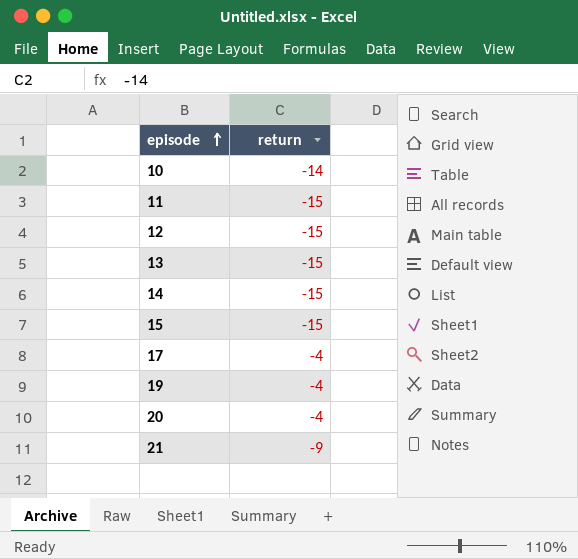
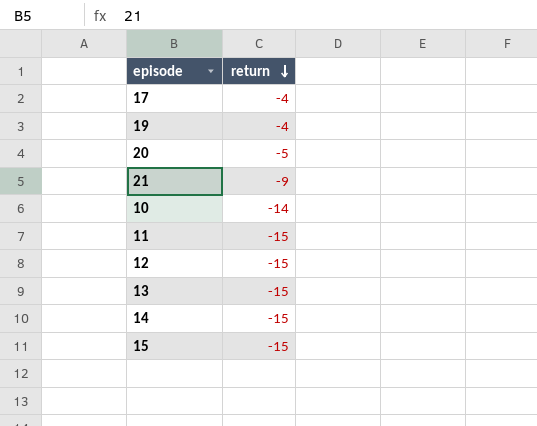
row order: episode ascending -> return descending
20 | return: -4 -> -5

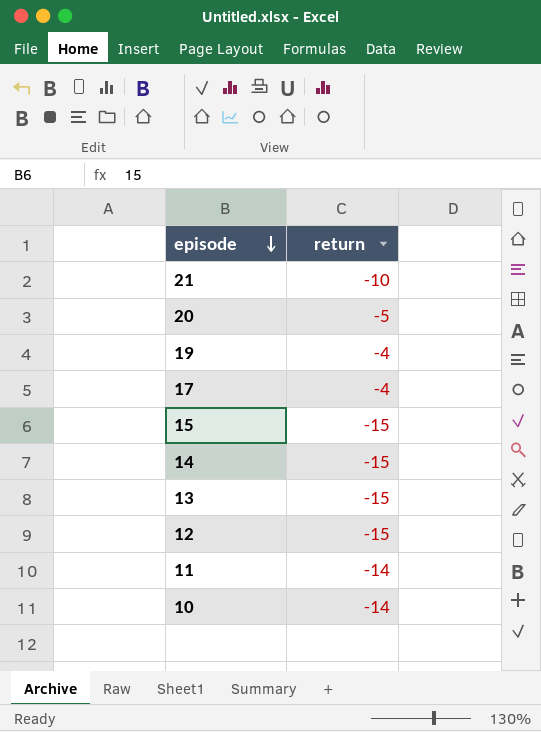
row order: return descending -> episode descending
21 | return: -9 -> -10
11 | return: -15 -> -14

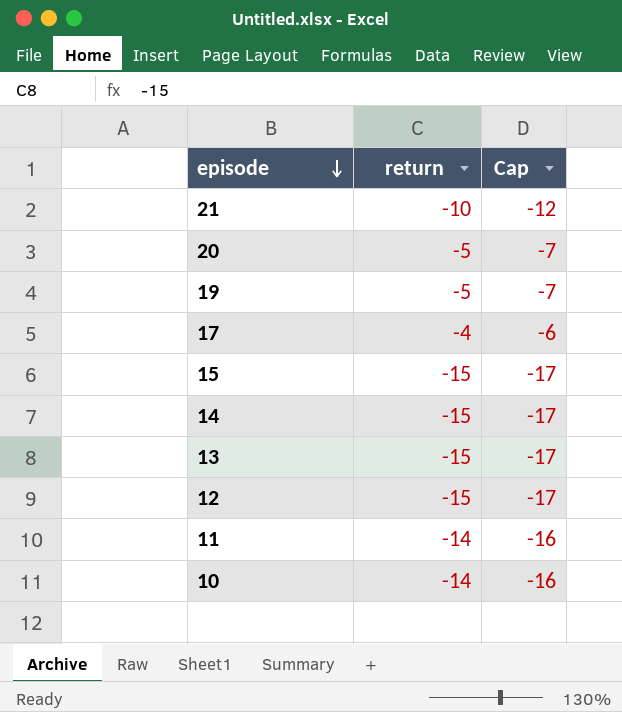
column Cap | formula: none -> [return] - 2
19 | return: -4 -> -5

